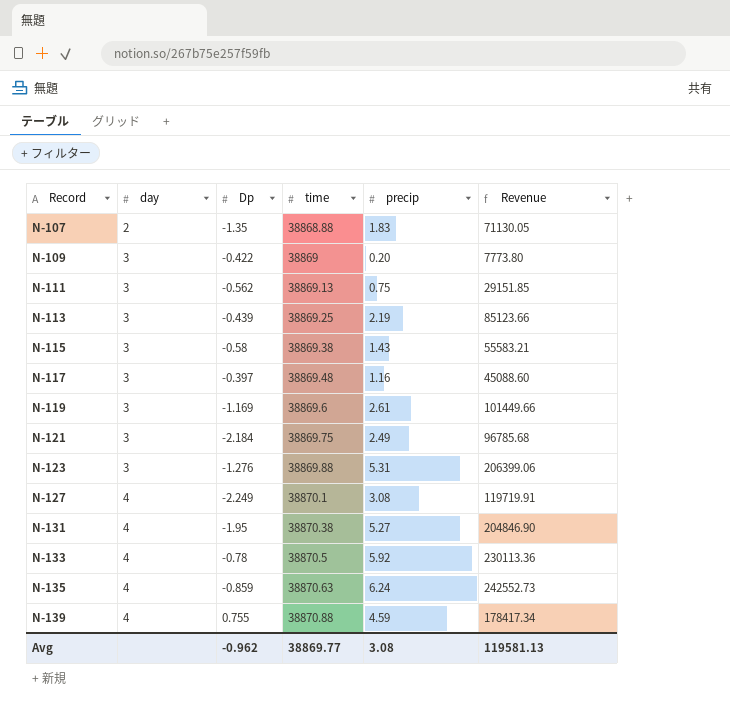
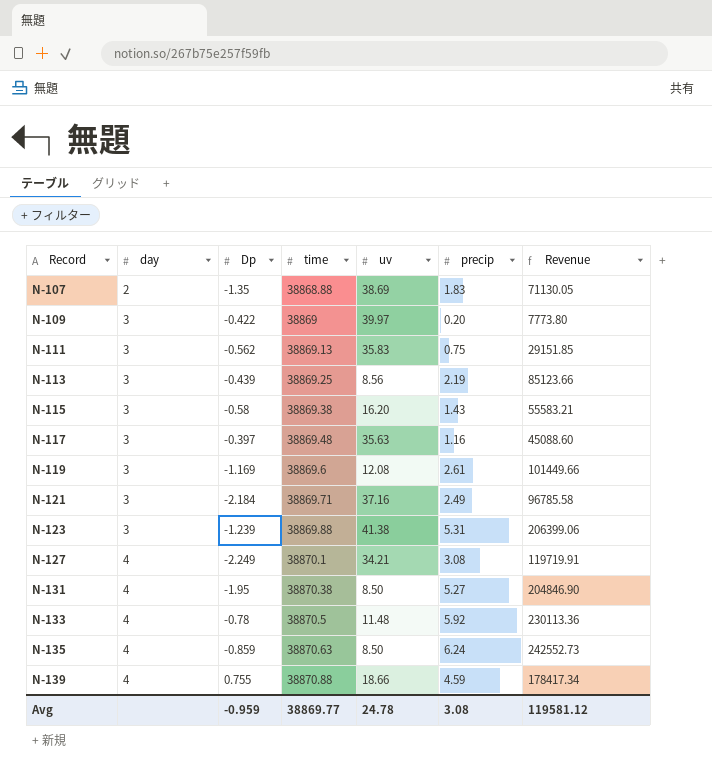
column uv | position: none -> 5
N-121 | time: 38869.75 -> 38869.71
N-121 | Revenue: 96785.68 -> 96785.58
N-123 | Dp: -1.276 -> -1.239
Avg | Dp: -0.962 -> -0.959
Avg | Revenue: 119581.13 -> 119581.12

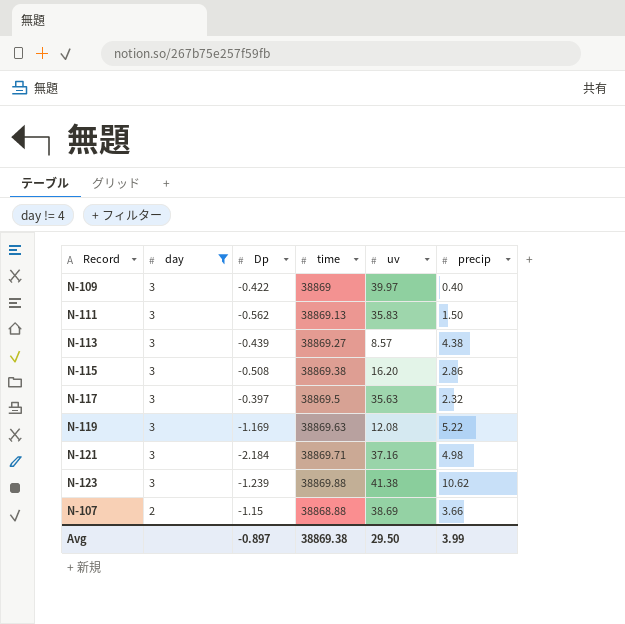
filter: none -> day != 4
row order: Record ascending -> day descending
column Revenue | formula: [time] * [precip] -> none
N-109 | precip: 0.20 -> 0.40
N-111 | precip: 0.75 -> 1.50
N-113 | time: 38869.25 -> 38869.27
N-113 | uv: 8.56 -> 8.57
N-113 | precip: 2.19 -> 4.38
N-115 | Dp: -0.58 -> -0.508
N-115 | precip: 1.43 -> 2.86
N-117 | time: 38869.48 -> 38869.5
N-117 | precip: 1.16 -> 2.32
N-119 | time: 38869.6 -> 38869.63
N-119 | precip: 2.61 -> 5.22
N-121 | precip: 2.49 -> 4.98
N-123 | precip: 5.31 -> 10.62
N-107 | Dp: -1.35 -> -1.15
N-107 | precip: 1.83 -> 3.66
Avg | Dp: -0.959 -> -0.897
Avg | time: 38869.77 -> 38869.38
Avg | uv: 24.78 -> 29.50
Avg | precip: 3.08 -> 3.99

